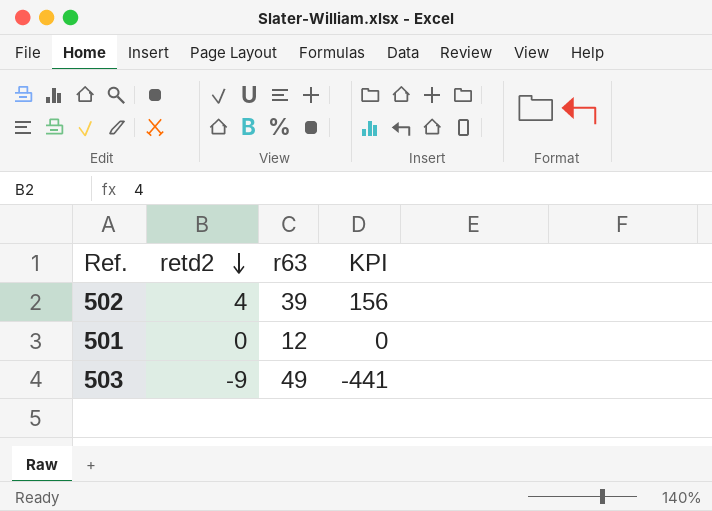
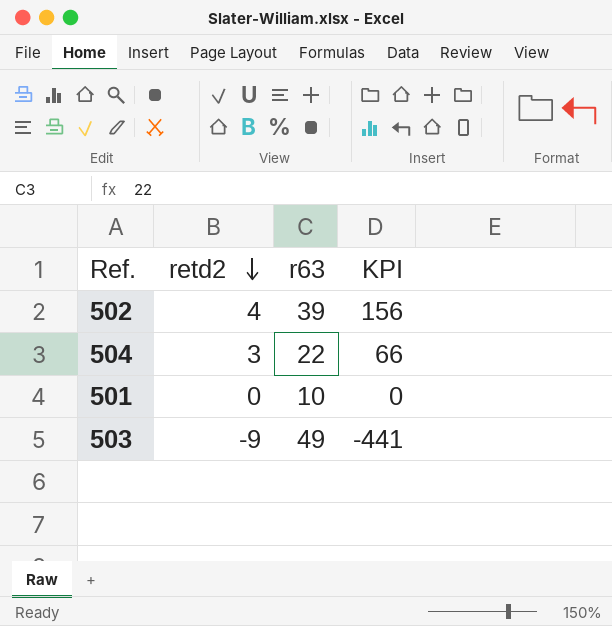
row 504: none -> 3 | 22 | 66
501 | r63: 12 -> 10

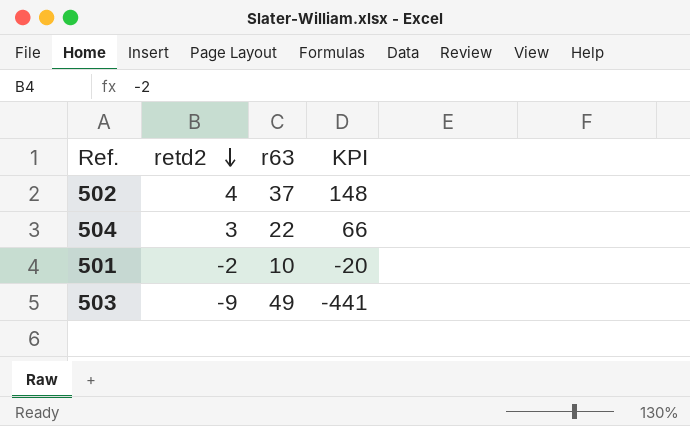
502 | r63: 39 -> 37
502 | KPI: 156 -> 148
501 | retd2: 0 -> -2
501 | KPI: 0 -> -20

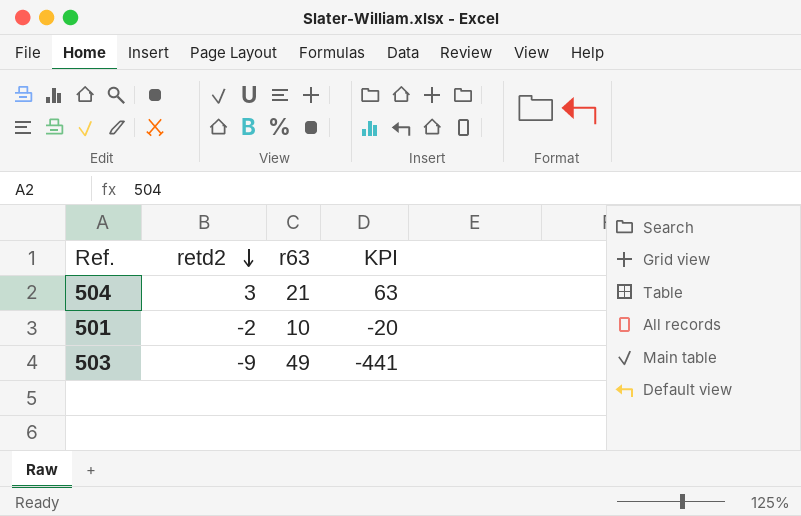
row 502: 4 | 37 | 148 -> none
504 | r63: 22 -> 21
504 | KPI: 66 -> 63

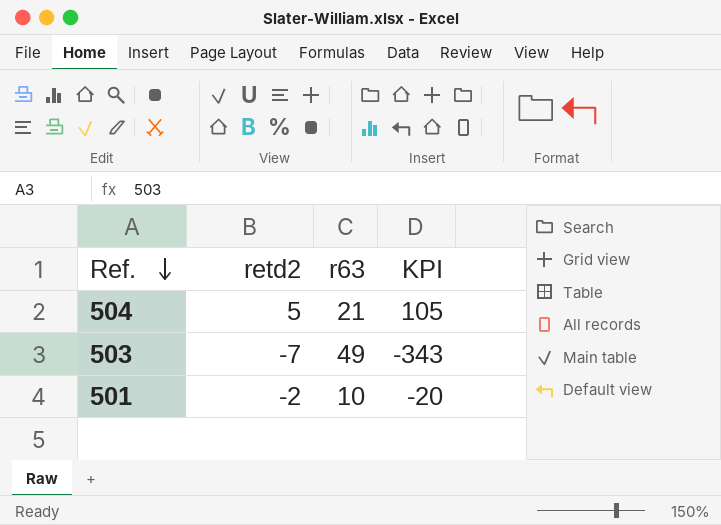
row order: retd2 descending -> Ref. descending
504 | retd2: 3 -> 5
504 | KPI: 63 -> 105
503 | retd2: -9 -> -7
503 | KPI: -441 -> -343

